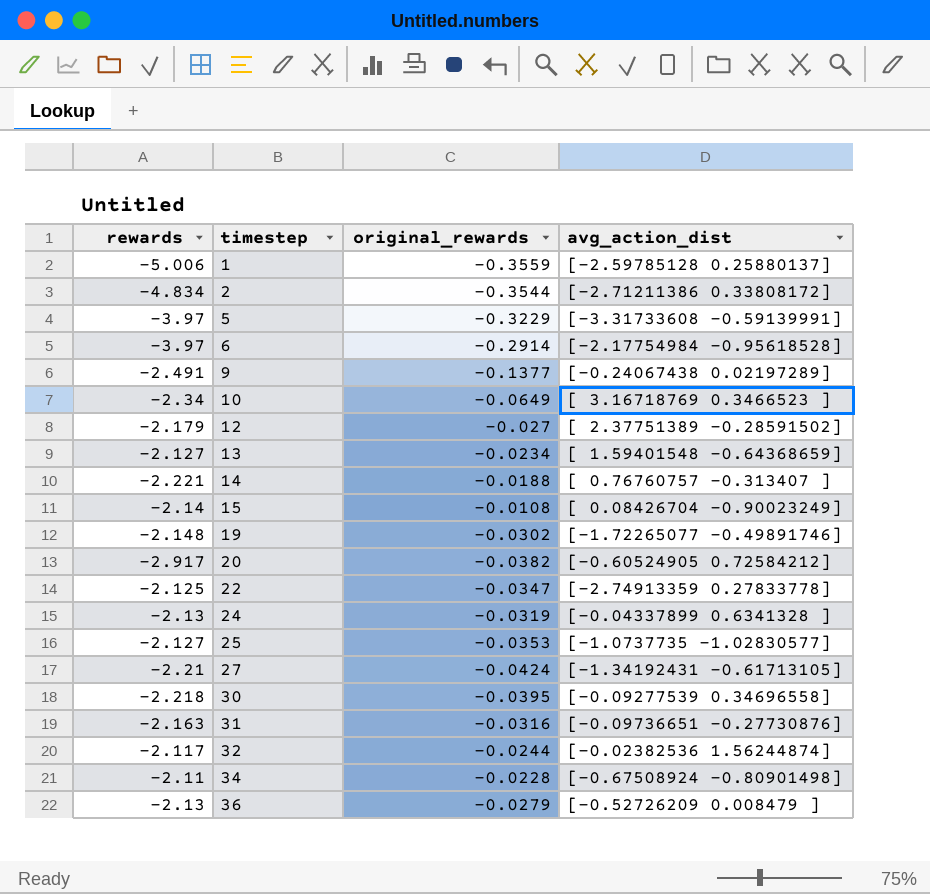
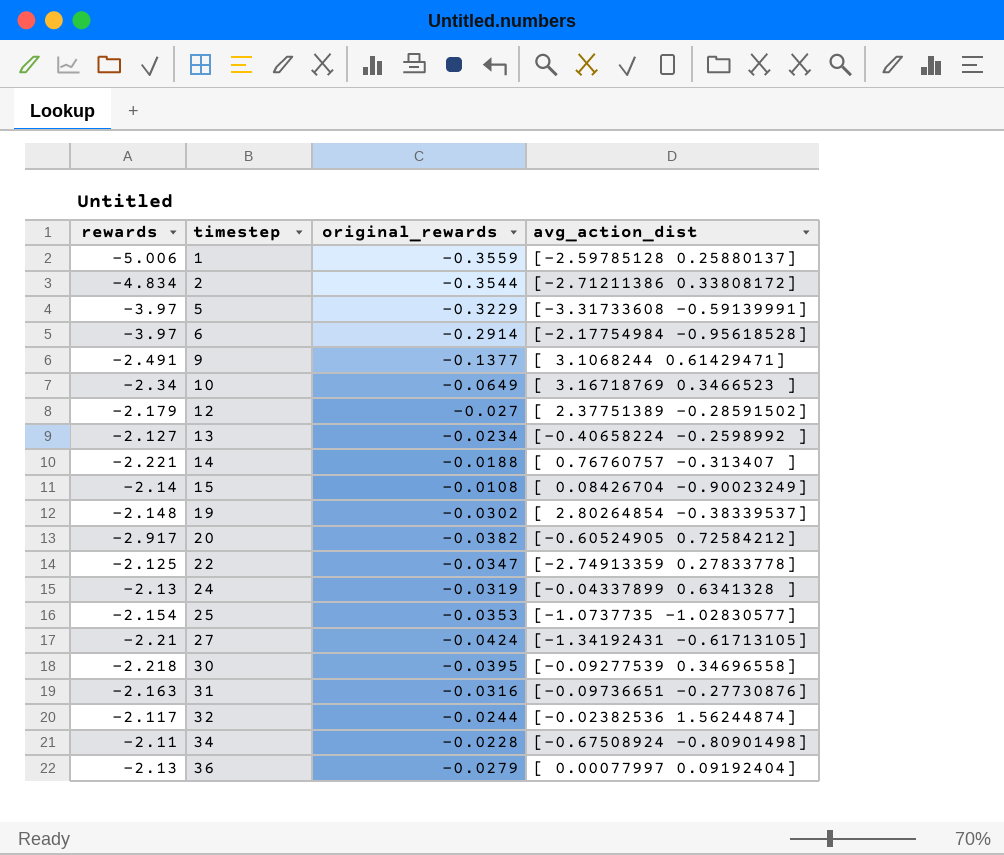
9 | avg_action_dist: [-0.24067438 0.02197289] -> [ 3.1068244 0.61429471]
13 | avg_action_dist: [ 1.59401548 -0.64368659] -> [-0.40658224 -0.2598992 ]
19 | avg_action_dist: [-1.72265077 -0.49891746] -> [ 2.80264854 -0.38339537]
25 | rewards: -2.127 -> -2.154
36 | avg_action_dist: [-0.52726209 0.008479 ] -> [ 0.00077997 0.09192404]

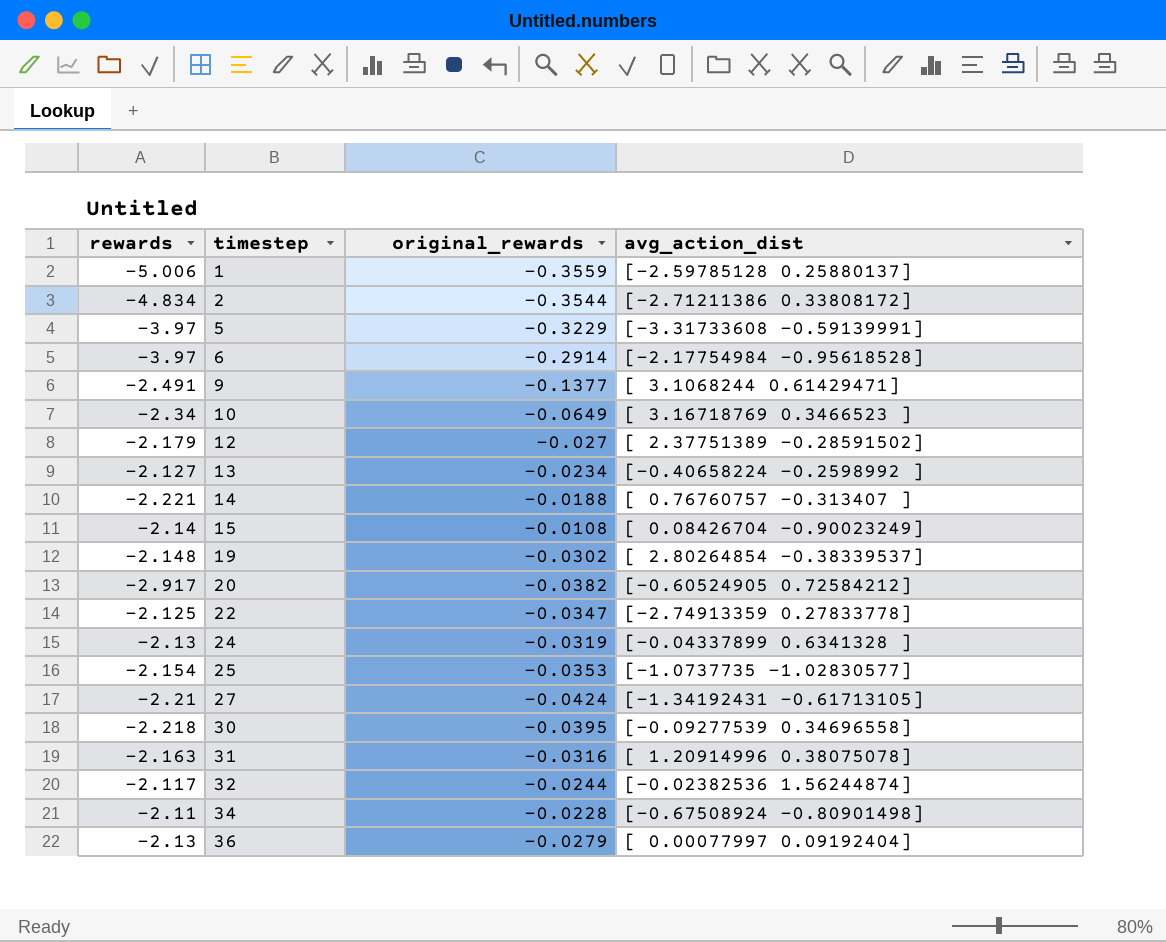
31 | avg_action_dist: [-0.09736651 -0.27730876] -> [ 1.20914996 0.38075078]

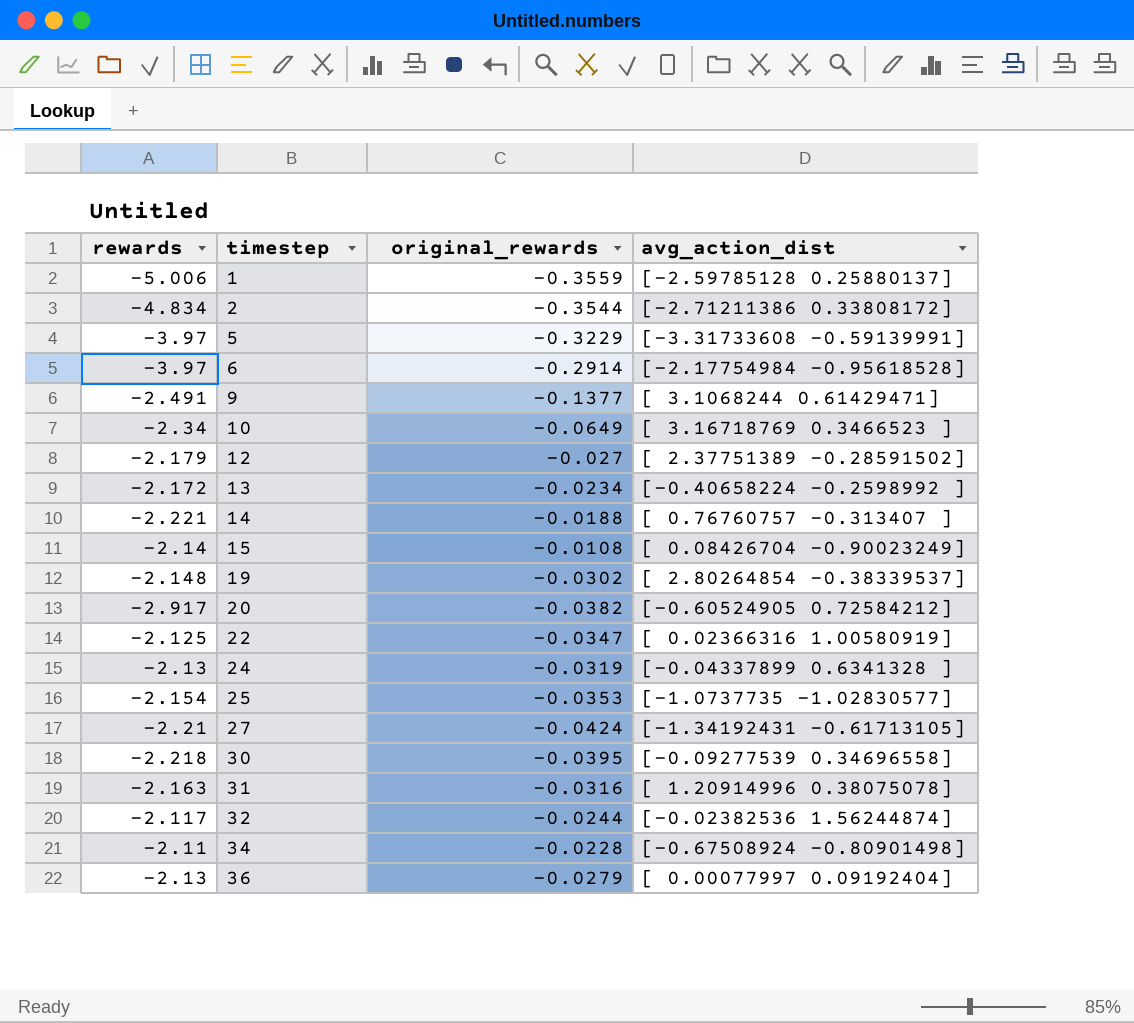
13 | rewards: -2.127 -> -2.172
22 | avg_action_dist: [-2.74913359 0.27833778] -> [ 0.02366316 1.00580919]

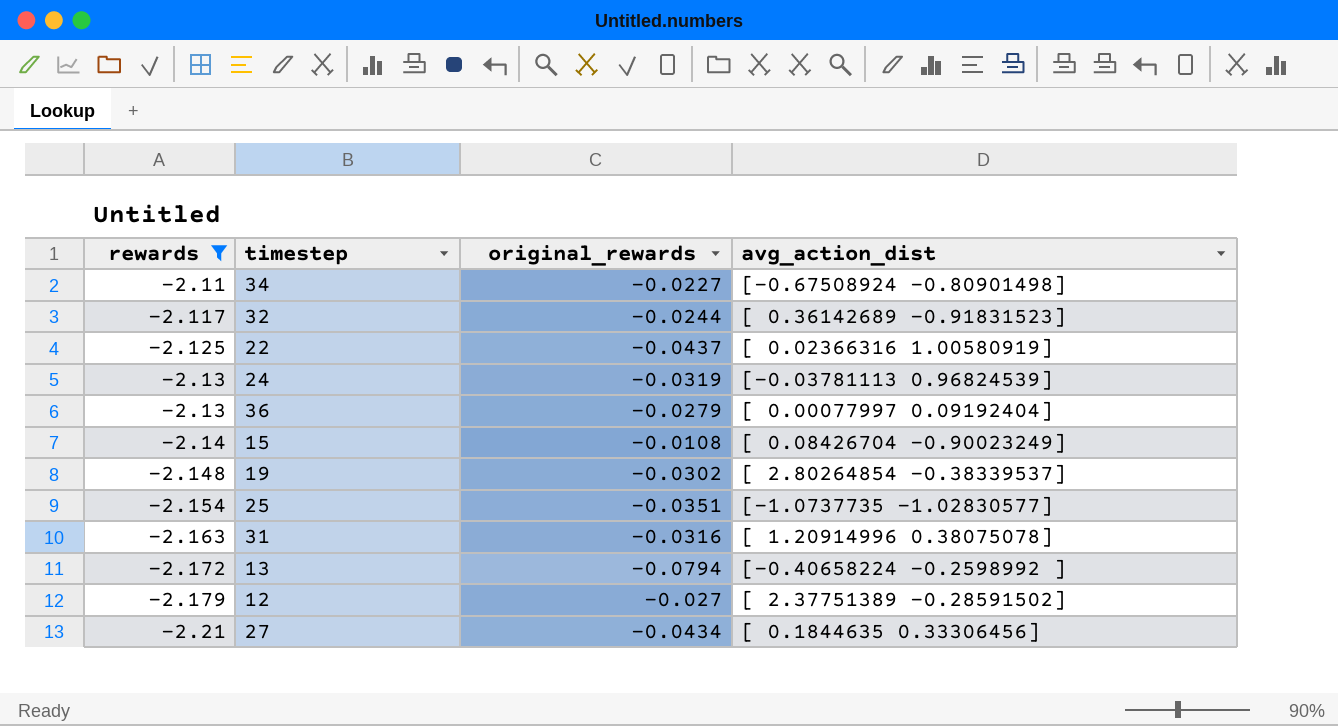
filter: none -> rewards >= -2.21
row order: timestep ascending -> rewards descending
34 | original_rewards: -0.0228 -> -0.0227
32 | avg_action_dist: [-0.02382536 1.56244874] -> [ 0.36142689 -0.91831523]
22 | original_rewards: -0.0347 -> -0.0437
24 | avg_action_dist: [-0.04337899 0.6341328 ] -> [-0.03781113 0.96824539]
25 | original_rewards: -0.0353 -> -0.0351
13 | original_rewards: -0.0234 -> -0.0794
27 | original_rewards: -0.0424 -> -0.0434
27 | avg_action_dist: [-1.34192431 -0.61713105] -> [ 0.1844635 0.33306456]

